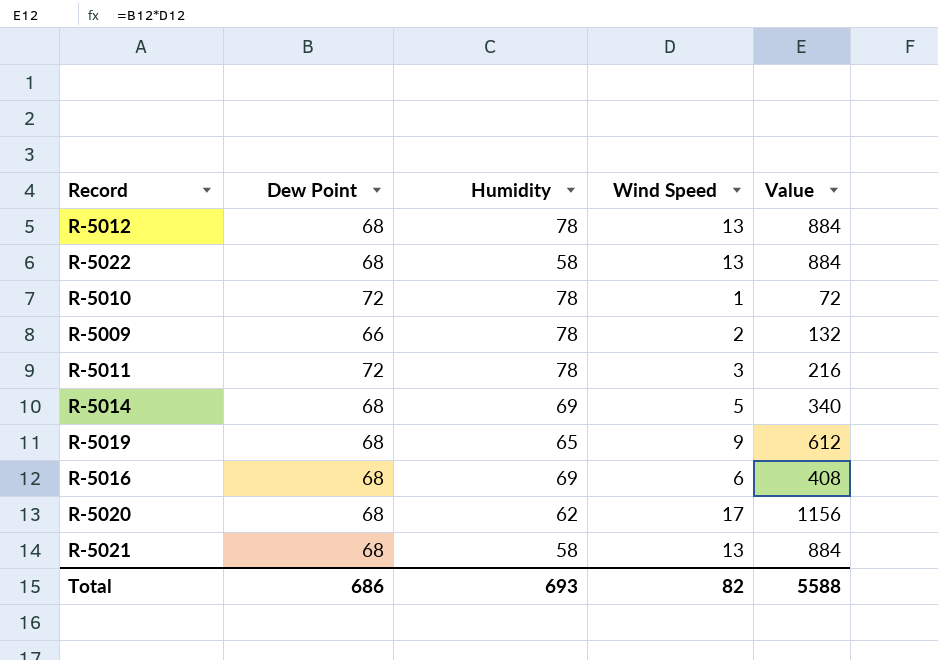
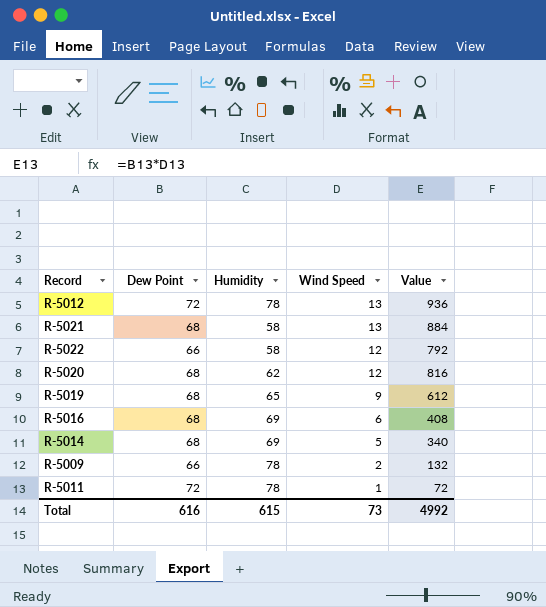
row order: none -> Wind Speed descending
row R-5010: 72 | 78 | 1 | 72 -> none
R-5012 | Dew Point: 68 -> 72
R-5012 | Value: 884 -> 936
R-5022 | Dew Point: 68 -> 66
R-5022 | Wind Speed: 13 -> 12
R-5022 | Value: 884 -> 792
R-5020 | Wind Speed: 17 -> 12
R-5020 | Value: 1156 -> 816
R-5011 | Wind Speed: 3 -> 1
R-5011 | Value: 216 -> 72
Total | Dew Point: 686 -> 616
Total | Humidity: 693 -> 615
Total | Wind Speed: 82 -> 73
Total | Value: 5588 -> 4992

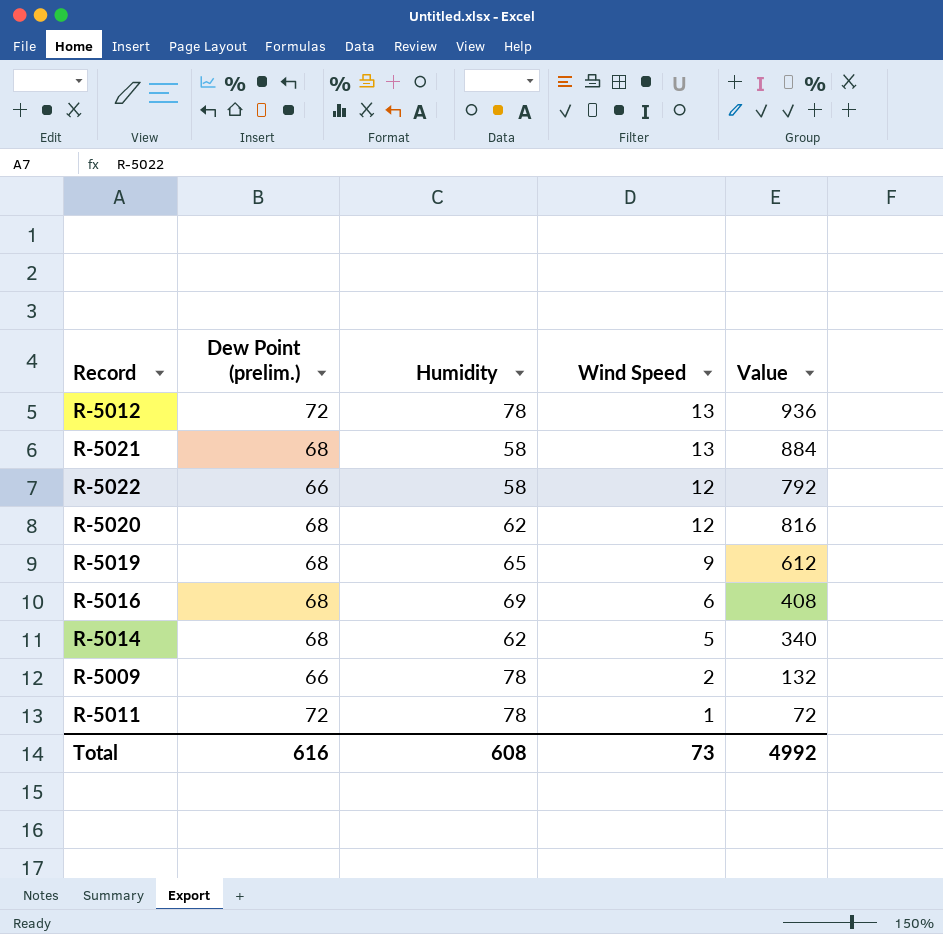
column name: Dew Point -> Dew Point (prelim.)
R-5014 | Humidity: 69 -> 62
Total | Humidity: 615 -> 608

